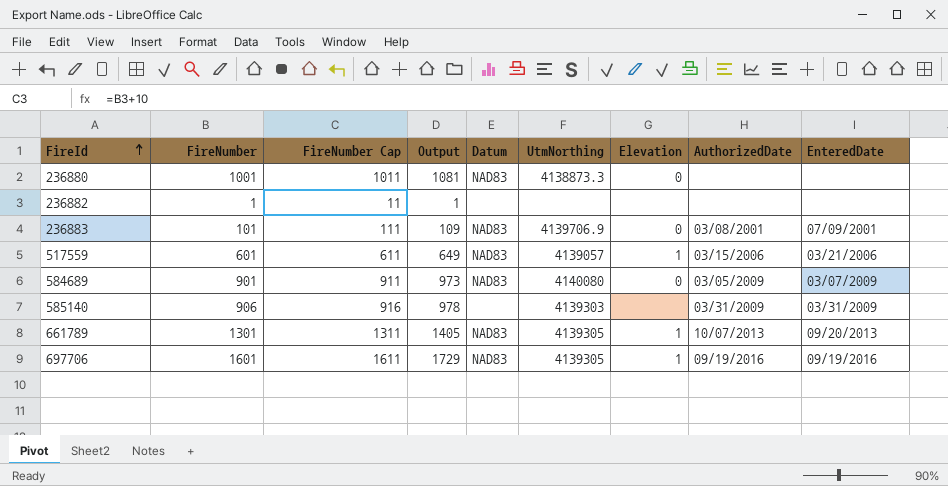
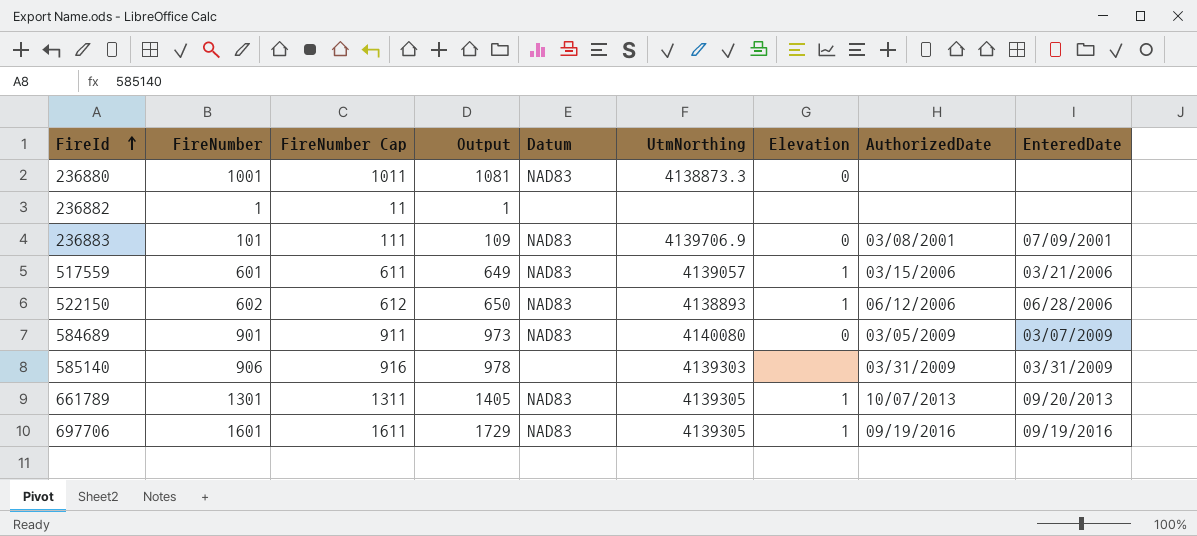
row 522150: none -> 602 | 612 | 650 | NAD83 | 4138893 | 1 | 06/12/2006 | 06/28/2006

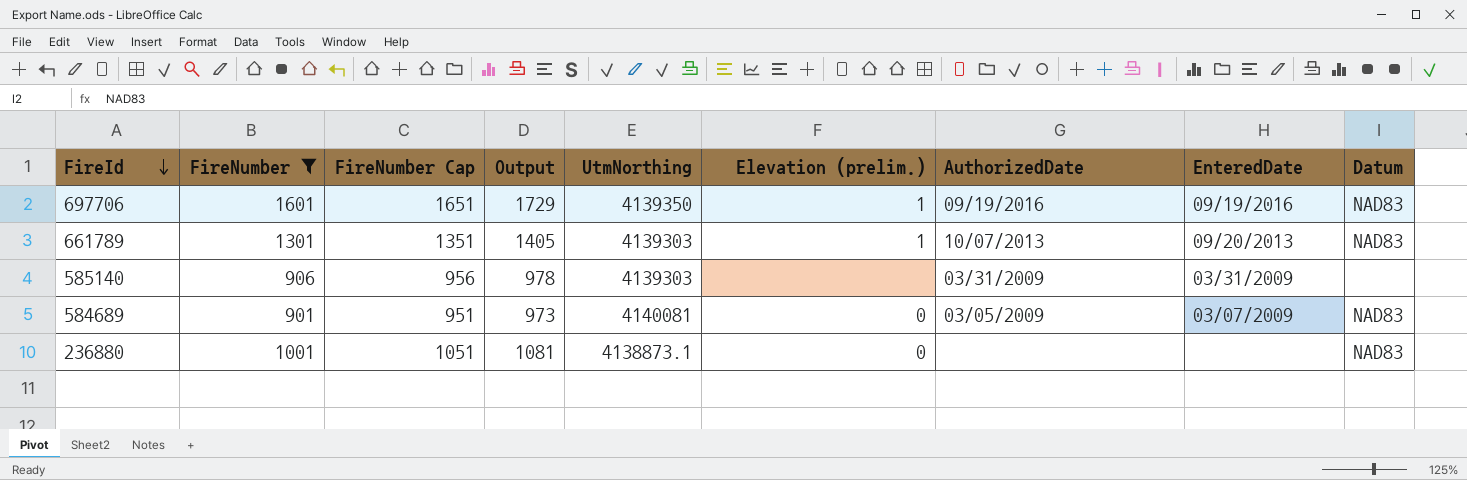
filter: none -> FireNumber >= 901
row order: FireId ascending -> FireId descending
column FireNumber Cap | formula: [FireNumber] + 10 -> [FireNumber] + 50
column name: Elevation -> Elevation (prelim.)
column Datum | position: 5 -> 9
697706 | UtmNorthing: 4139305 -> 4139350
661789 | UtmNorthing: 4139305 -> 4139303
584689 | UtmNorthing: 4140080 -> 4140081
236880 | UtmNorthing: 4138873.3 -> 4138873.1

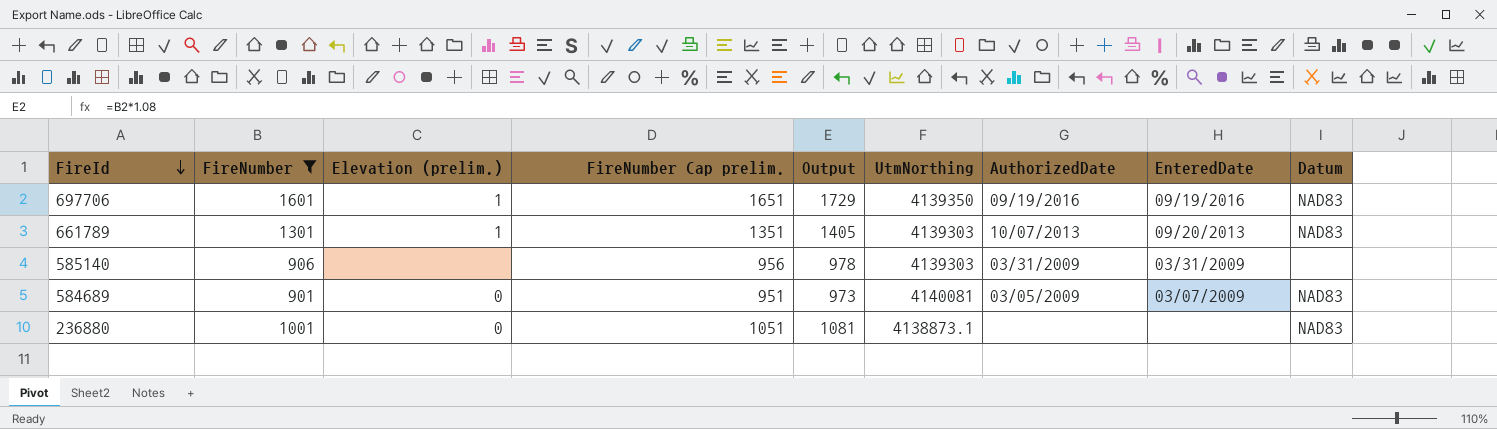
column Elevation (prelim.) | position: 6 -> 3
column name: FireNumber Cap -> FireNumber Cap prelim.

